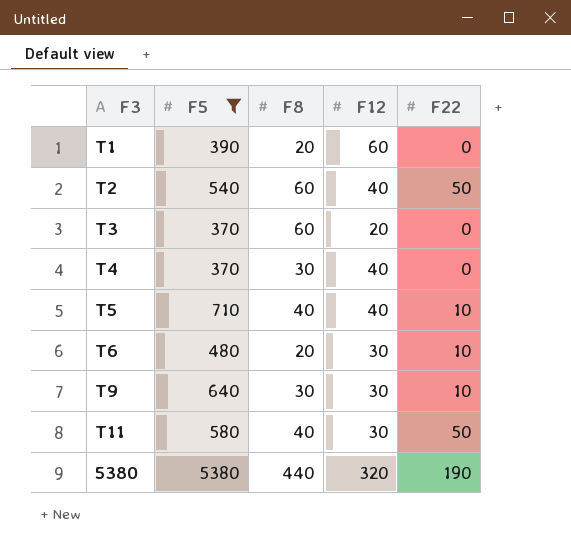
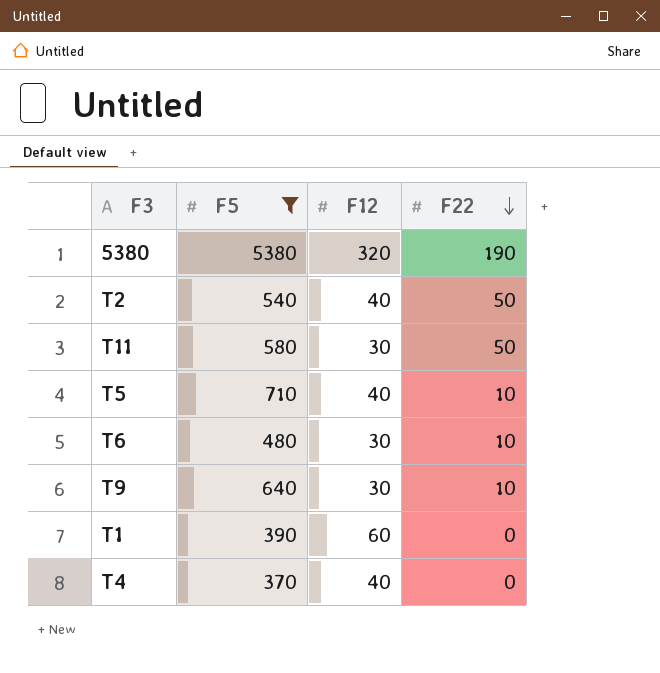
row order: none -> F22 descending
column F8 | position: 3 -> none
row T3: 370 | 60 | 20 | 0 -> none

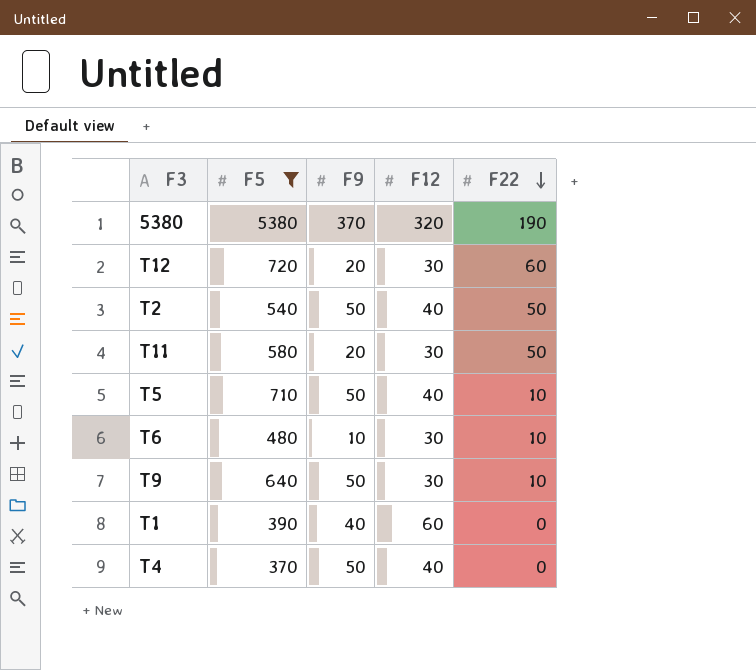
column F9 | position: none -> 3
row T12: none -> 720 | 20 | 30 | 60

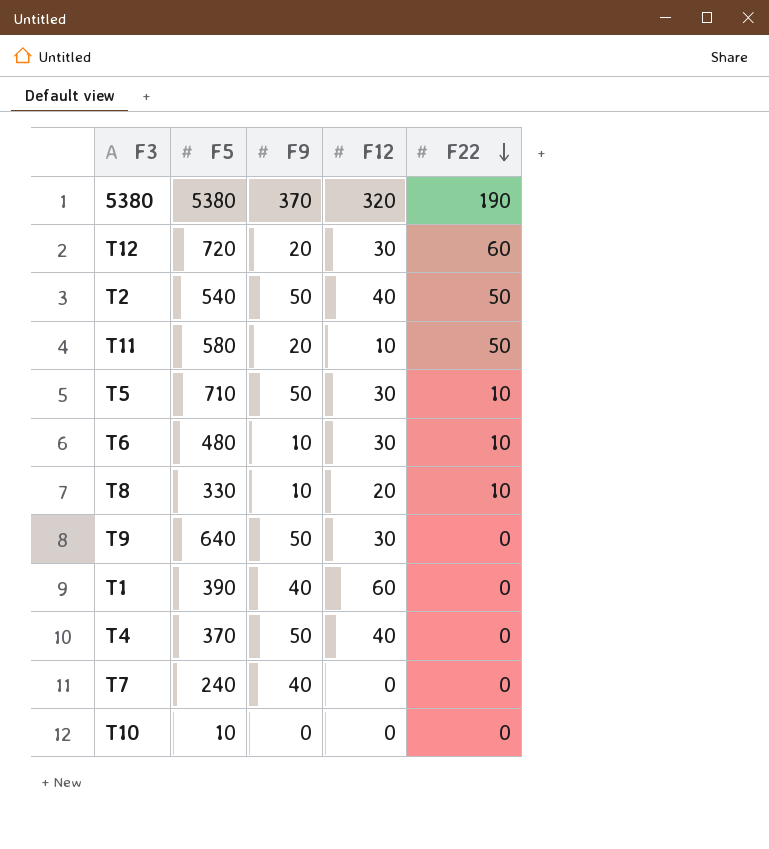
filter: F5 >= 370 -> none
T11 | F12: 30 -> 10
T5 | F12: 40 -> 30
T9 | F22: 10 -> 0

